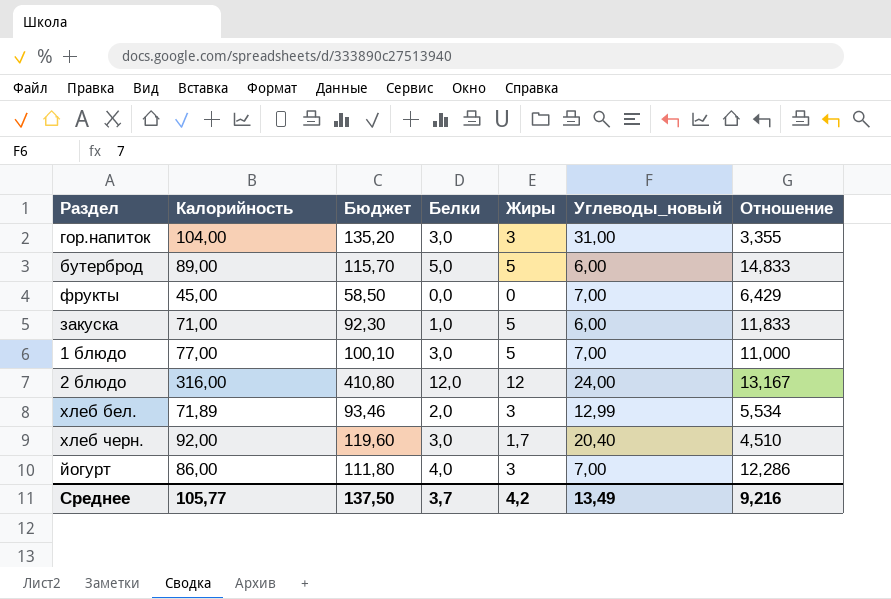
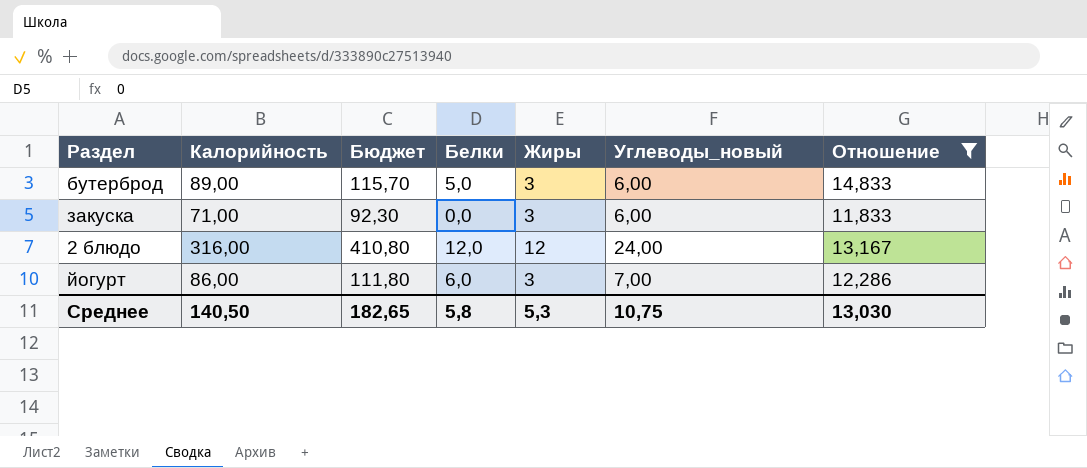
filter: none -> Отношение >= 11,833
бутерброд | Жиры: 5 -> 3
закуска | Белки: 1,0 -> 0,0
закуска | Жиры: 5 -> 3
йогурт | Белки: 4,0 -> 6,0
Среднее | Калорийность: 105,77 -> 140,50
Среднее | Бюджет: 137,50 -> 182,65
Среднее | Белки: 3,7 -> 5,8
Среднее | Жиры: 4,2 -> 5,3
Среднее | Углеводы_новый: 13,49 -> 10,75
Среднее | Отношение: 9,216 -> 13,030

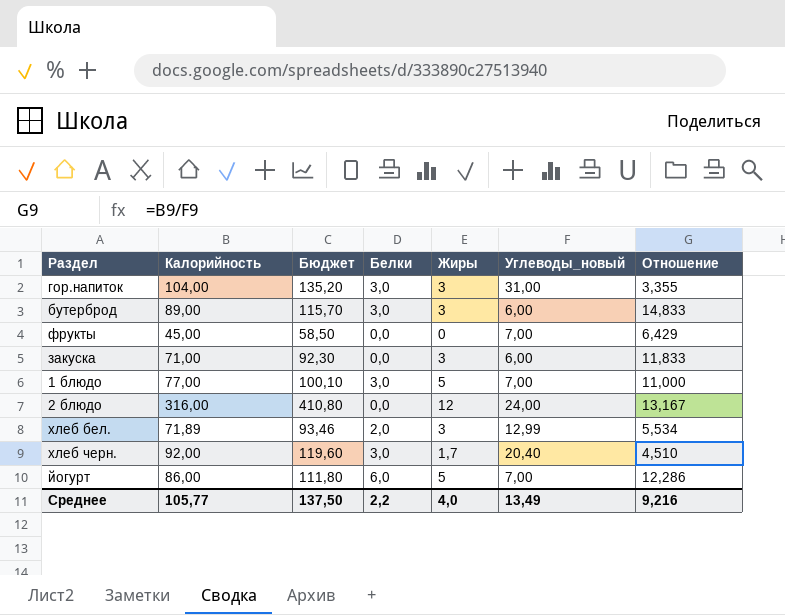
filter: Отношение >= 11,833 -> none
бутерброд | Белки: 5,0 -> 3,0
2 блюдо | Белки: 12,0 -> 0,0
йогурт | Жиры: 3 -> 5
Среднее | Калорийность: 140,50 -> 105,77
Среднее | Бюджет: 182,65 -> 137,50
Среднее | Белки: 5,8 -> 2,2
Среднее | Жиры: 5,3 -> 4,0
Среднее | Углеводы_новый: 10,75 -> 13,49
Среднее | Отношение: 13,030 -> 9,216

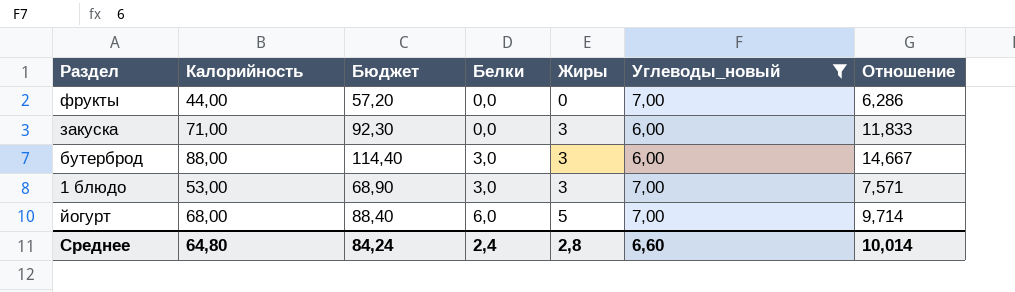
filter: none -> Углеводы_новый <= 7,00
row order: none -> Белки ascending
фрукты | Калорийность: 45,00 -> 44,00
фрукты | Бюджет: 58,50 -> 57,20
фрукты | Отношение: 6,429 -> 6,286
бутерброд | Калорийность: 89,00 -> 88,00
бутерброд | Бюджет: 115,70 -> 114,40
бутерброд | Отношение: 14,833 -> 14,667
1 блюдо | Калорийность: 77,00 -> 53,00
1 блюдо | Бюджет: 100,10 -> 68,90
1 блюдо | Жиры: 5 -> 3
1 блюдо | Отношение: 11,000 -> 7,571
йогурт | Калорийность: 86,00 -> 68,00
йогурт | Бюджет: 111,80 -> 88,40
йогурт | Отношение: 12,286 -> 9,714
Среднее | Калорийность: 105,77 -> 64,80
Среднее | Бюджет: 137,50 -> 84,24
Среднее | Белки: 2,2 -> 2,4
Среднее | Жиры: 4,0 -> 2,8
Среднее | Углеводы_новый: 13,49 -> 6,60
Среднее | Отношение: 9,216 -> 10,014

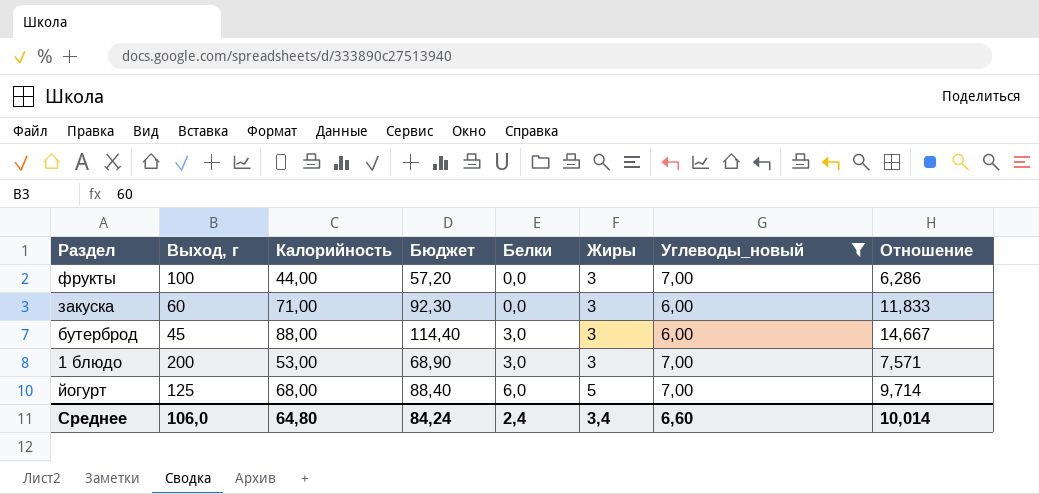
column Выход, г | position: none -> 2
фрукты | Жиры: 0 -> 3
Среднее | Жиры: 2,8 -> 3,4

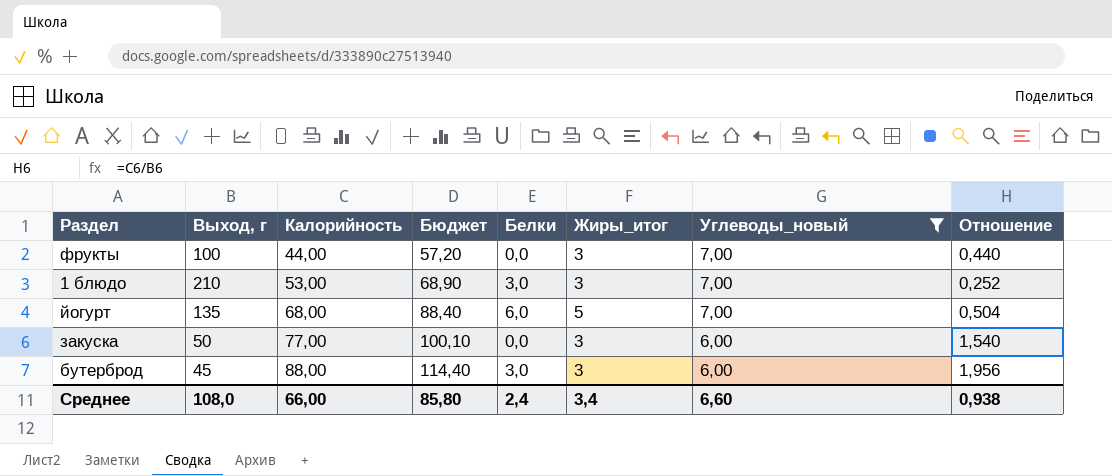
row order: Белки ascending -> Калорийность ascending
column name: Жиры -> Жиры_итог
column Отношение | formula: [Калорийность] / [Углеводы_новый] -> [Калорийность] / [Выход, г]
1 блюдо | Выход, г: 200 -> 210
йогурт | Выход, г: 125 -> 135
закуска | Выход, г: 60 -> 50
закуска | Калорийность: 71,00 -> 77,00
закуска | Бюджет: 92,30 -> 100,10
Среднее | Выход, г: 106,0 -> 108,0
Среднее | Калорийность: 64,80 -> 66,00
Среднее | Бюджет: 84,24 -> 85,80
Среднее | Отношение: 10,014 -> 0,938

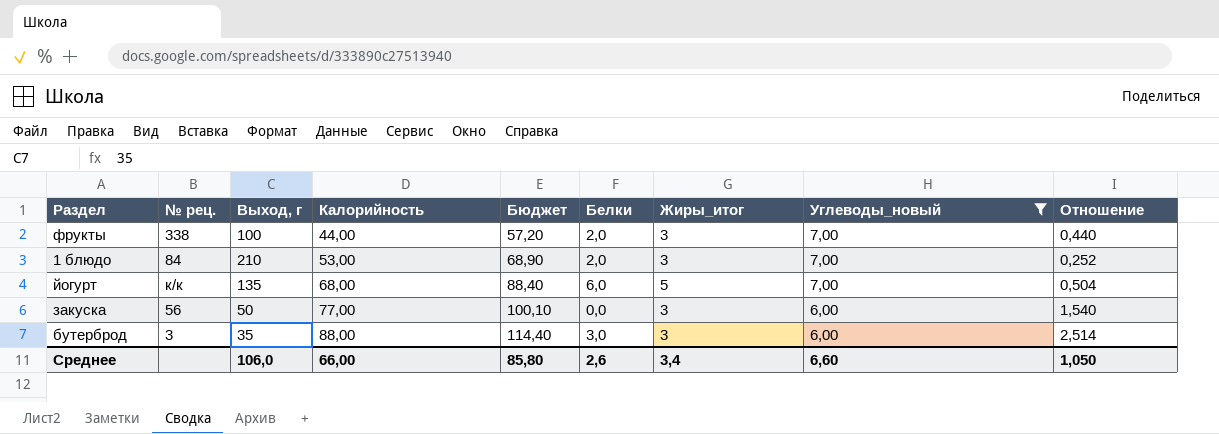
column № рец. | position: none -> 2
фрукты | Белки: 0,0 -> 2,0
1 блюдо | Белки: 3,0 -> 2,0
бутерброд | Выход, г: 45 -> 35
бутерброд | Отношение: 1,956 -> 2,514
Среднее | Выход, г: 108,0 -> 106,0
Среднее | Белки: 2,4 -> 2,6
Среднее | Отношение: 0,938 -> 1,050

